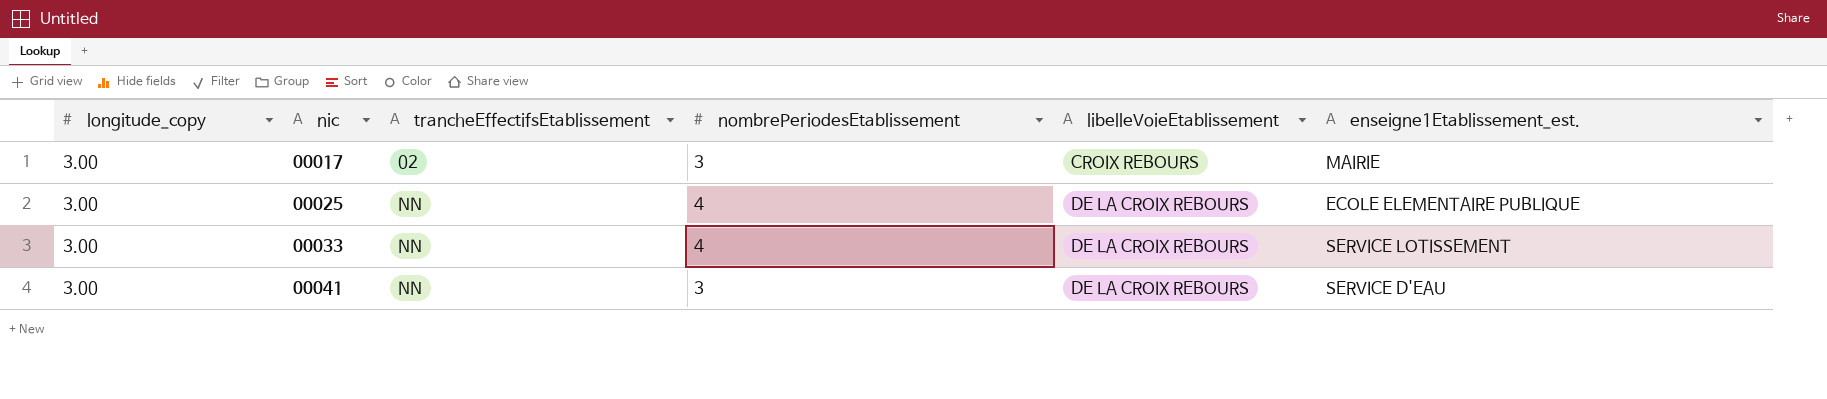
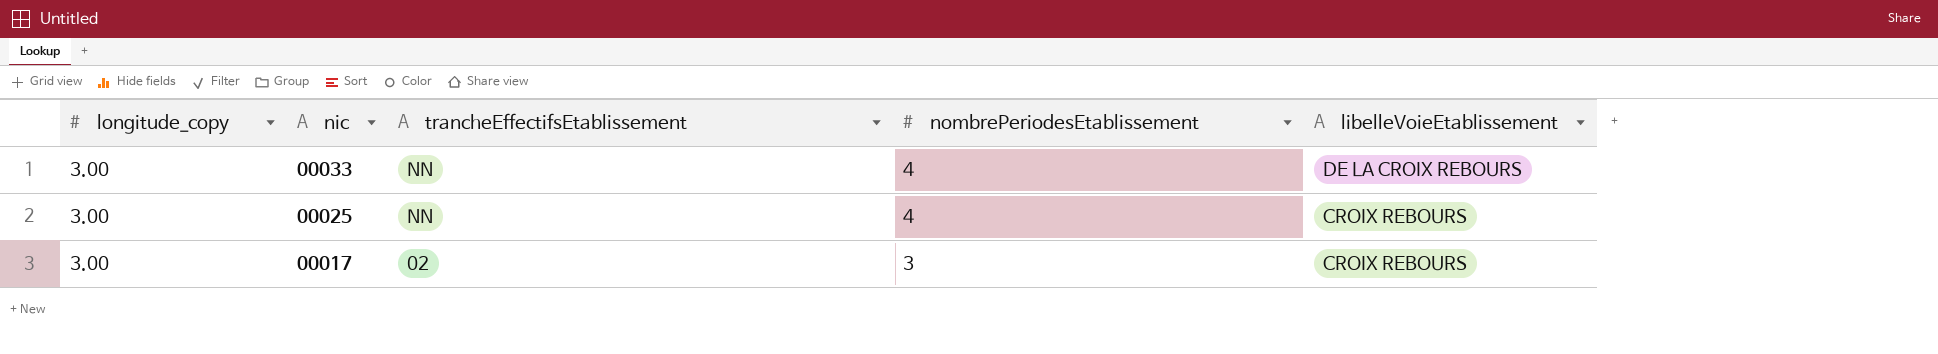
row order: nic ascending -> nic descending
column enseigne1Etablissement_est. | position: 6 -> none
row 00041: 3.00 | NN | 3 | DE LA CROIX REBOURS | SERVICE D'EAU -> none
00025 | libelleVoieEtablissement: DE LA CROIX REBOURS -> CROIX REBOURS

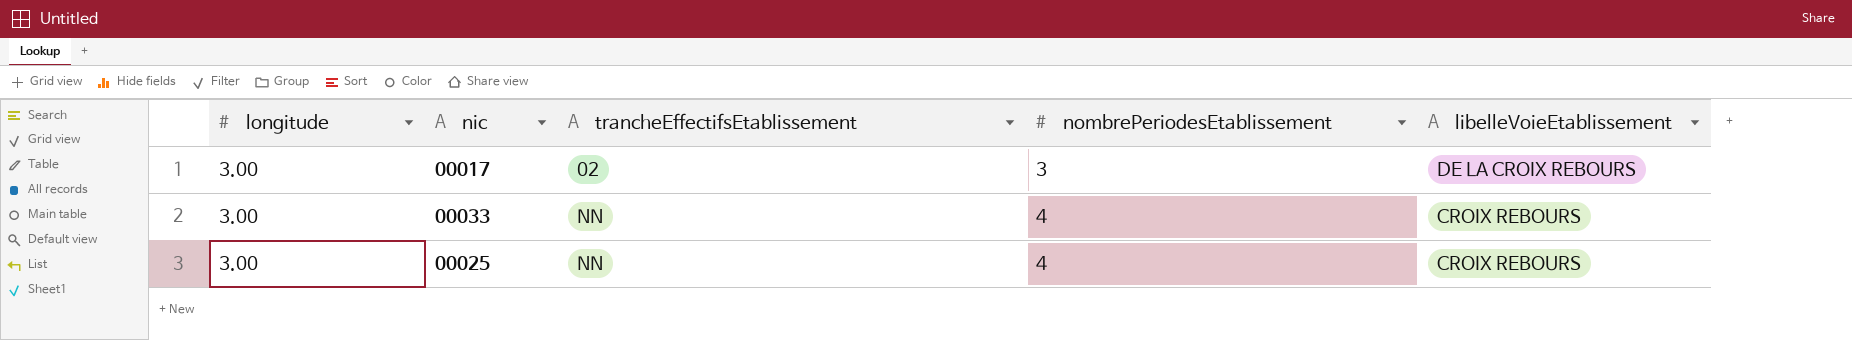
row order: nic descending -> trancheEffectifsEtablissement ascending
column name: longitude_copy -> longitude
00017 | libelleVoieEtablissement: CROIX REBOURS -> DE LA CROIX REBOURS
00033 | libelleVoieEtablissement: DE LA CROIX REBOURS -> CROIX REBOURS

